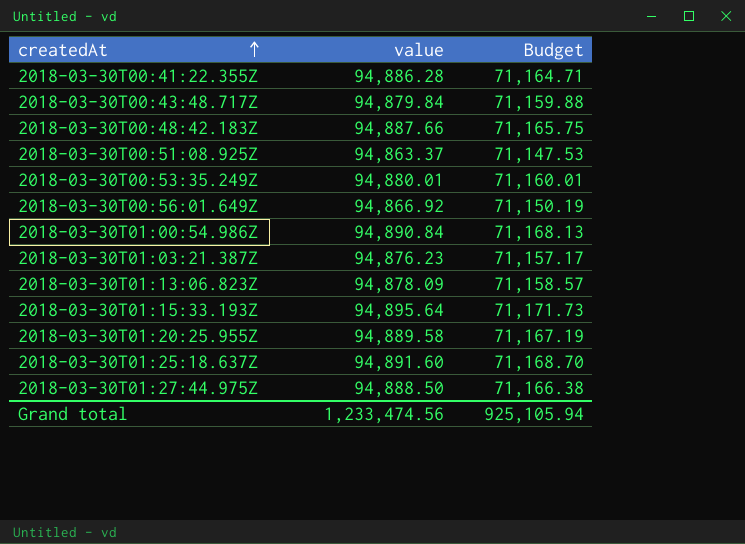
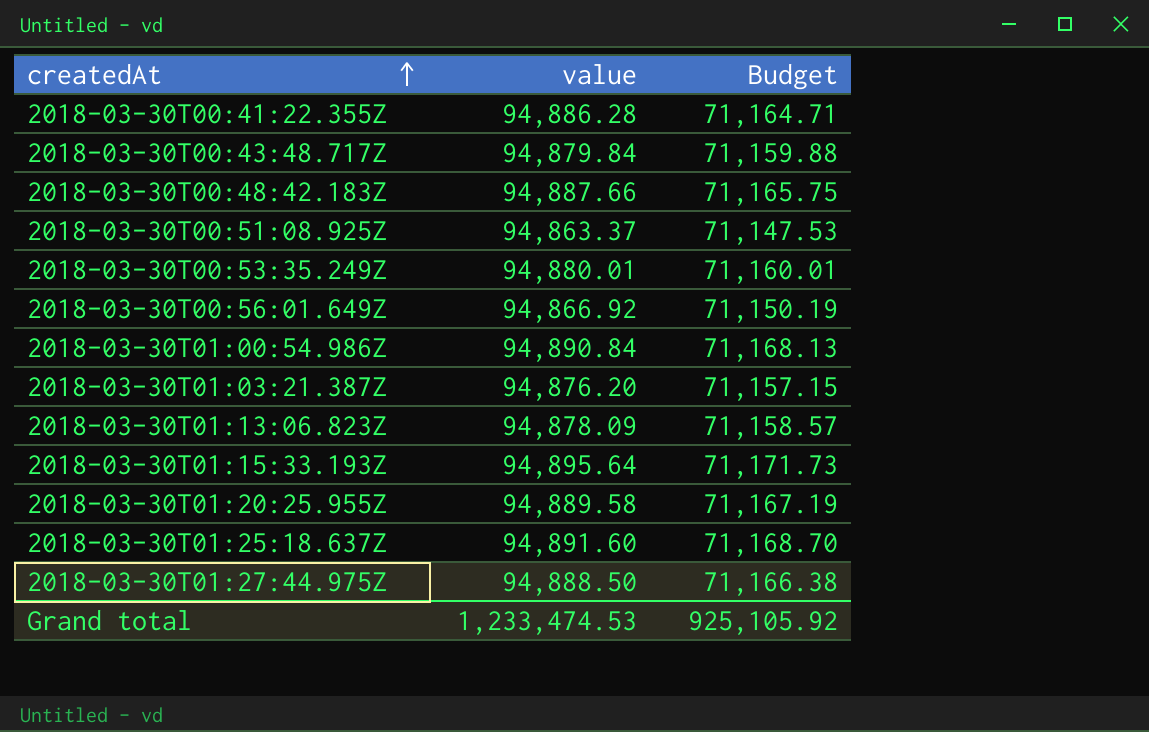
2018-03-30T01:03:21.387Z | value: 94,876.23 -> 94,876.20
2018-03-30T01:03:21.387Z | Budget: 71,157.17 -> 71,157.15
Grand total | value: 1,233,474.56 -> 1,233,474.53
Grand total | Budget: 925,105.94 -> 925,105.92

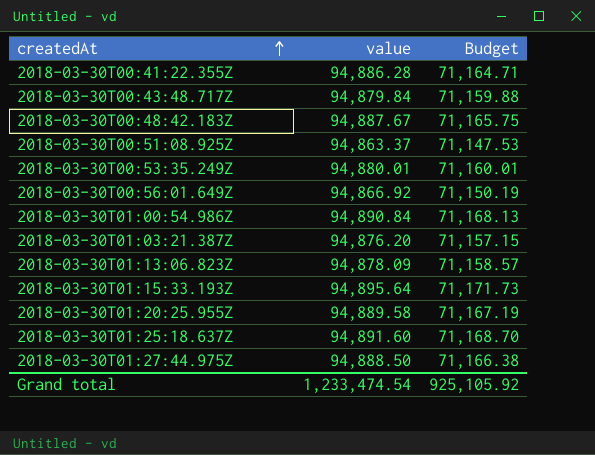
2018-03-30T00:48:42.183Z | value: 94,887.66 -> 94,887.67
Grand total | value: 1,233,474.53 -> 1,233,474.54

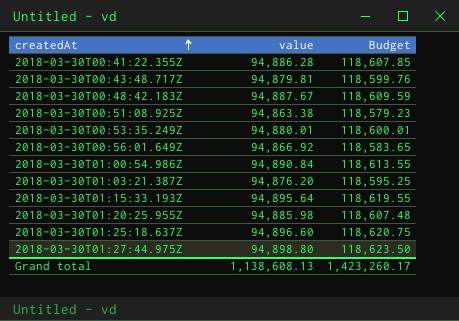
column Budget | formula: [value] * 0.75 -> [value] * 1.25
row 2018-03-30T01:13:06.823Z: 94,878.09 | 71,158.57 -> none
2018-03-30T00:43:48.717Z | value: 94,879.84 -> 94,879.81
2018-03-30T00:51:08.925Z | value: 94,863.37 -> 94,863.38
2018-03-30T01:20:25.955Z | value: 94,889.58 -> 94,885.98
2018-03-30T01:25:18.637Z | value: 94,891.60 -> 94,896.60
2018-03-30T01:27:44.975Z | value: 94,888.50 -> 94,898.80
Grand total | value: 1,233,474.54 -> 1,138,608.13
Grand total | Budget: 925,105.92 -> 1,423,260.17

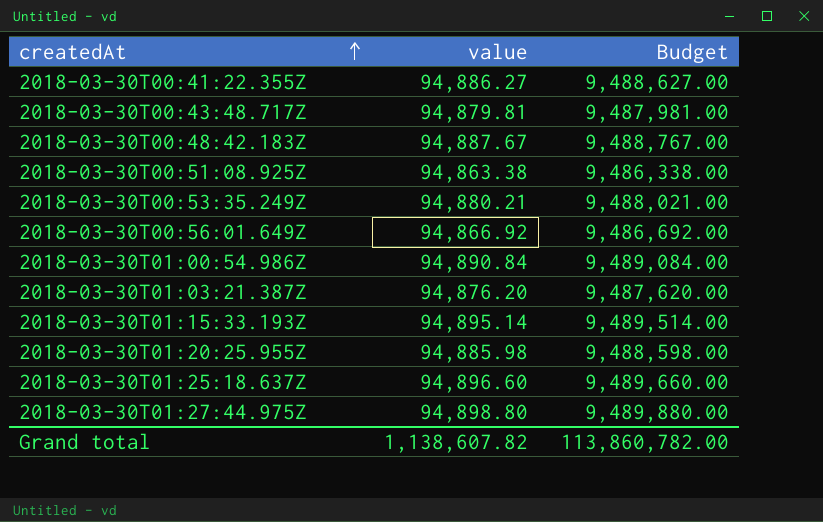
column Budget | formula: [value] * 1.25 -> [value] * 100
2018-03-30T00:41:22.355Z | value: 94,886.28 -> 94,886.27
2018-03-30T00:53:35.249Z | value: 94,880.01 -> 94,880.21
2018-03-30T01:15:33.193Z | value: 94,895.64 -> 94,895.14
Grand total | value: 1,138,608.13 -> 1,138,607.82
Grand total | Budget: 1,423,260.17 -> 113,860,782.00

